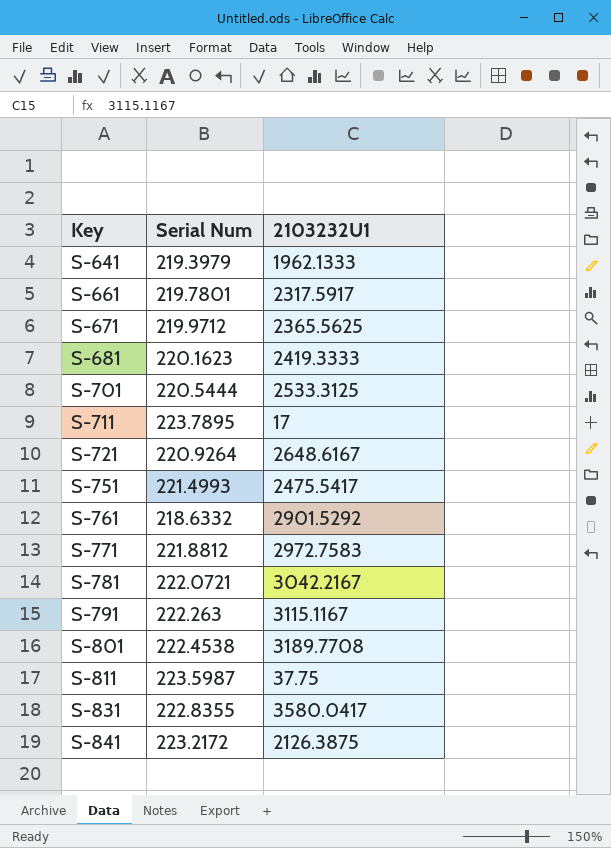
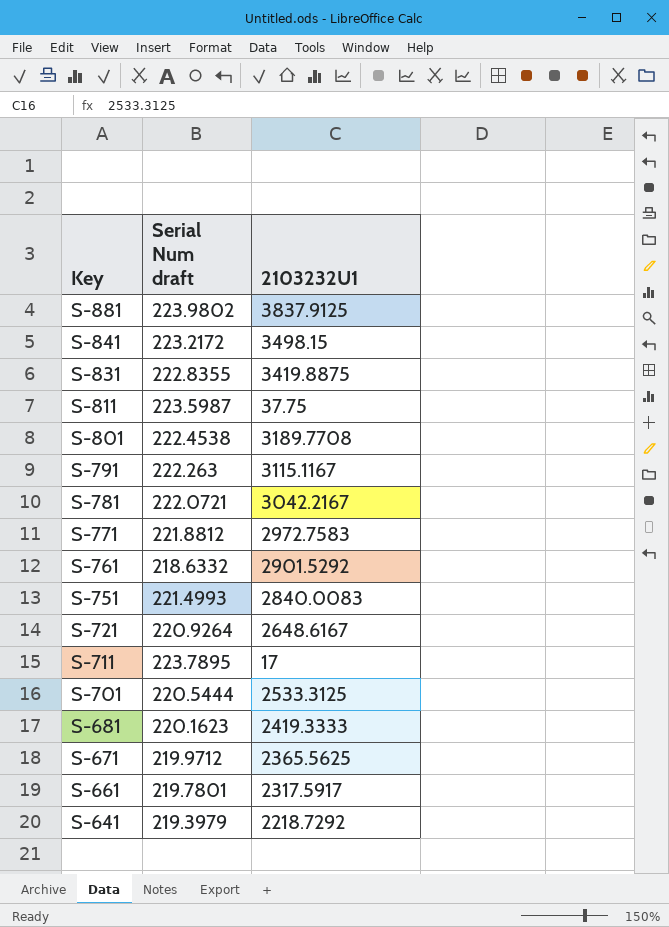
row order: Key ascending -> Key descending
column name: Serial Num -> Serial Num draft
row S-881: none -> 223.9802 | 3837.9125
S-841 | 2103232U1: 2126.3875 -> 3498.15
S-831 | 2103232U1: 3580.0417 -> 3419.8875
S-751 | 2103232U1: 2475.5417 -> 2840.0083
S-641 | 2103232U1: 1962.1333 -> 2218.7292

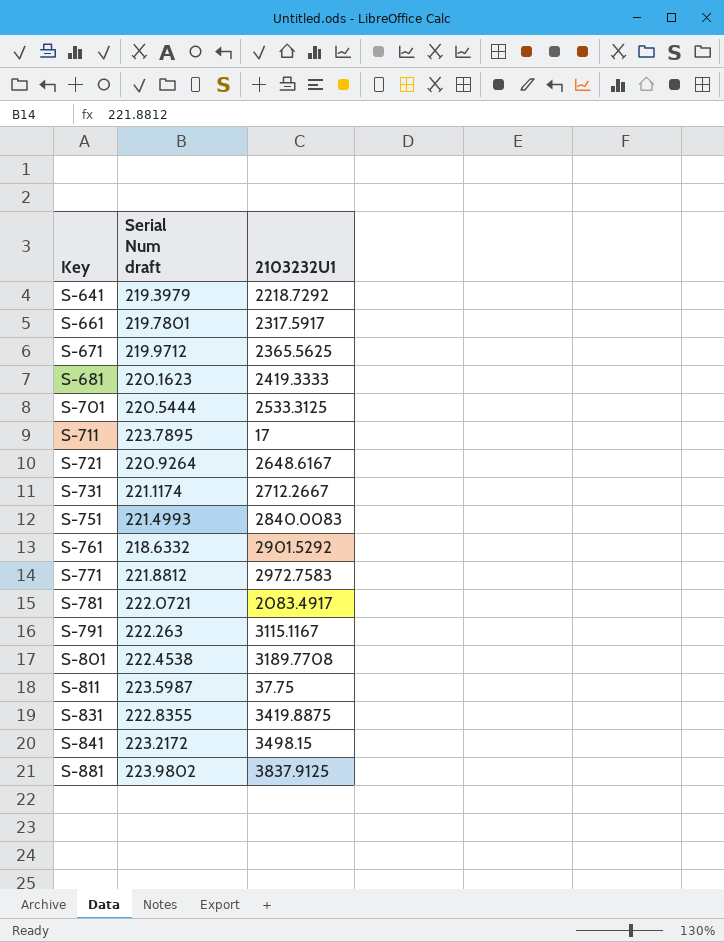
row order: Key descending -> Key ascending
row S-731: none -> 221.1174 | 2712.2667
S-781 | 2103232U1: 3042.2167 -> 2083.4917

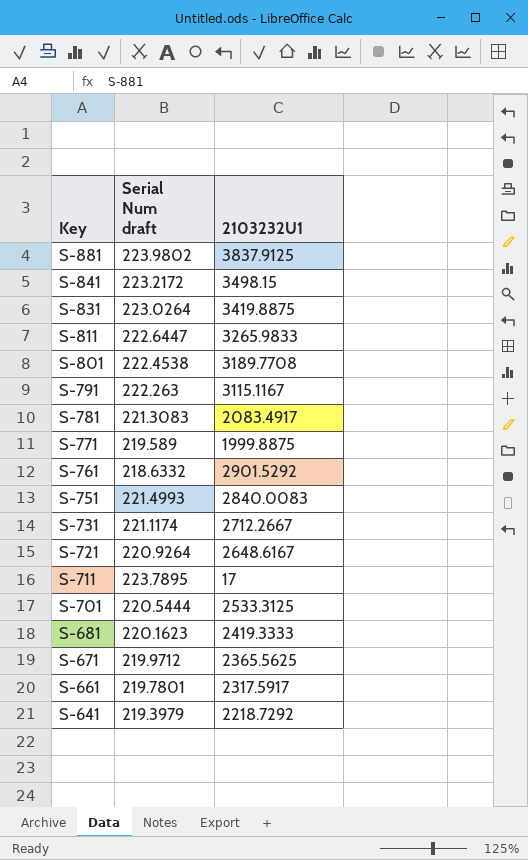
row order: Key ascending -> Key descending
S-831 | Serial Num draft: 222.8355 -> 223.0264
S-811 | Serial Num draft: 223.5987 -> 222.6447
S-811 | 2103232U1: 37.75 -> 3265.9833
S-781 | Serial Num draft: 222.0721 -> 221.3083
S-771 | Serial Num draft: 221.8812 -> 219.589
S-771 | 2103232U1: 2972.7583 -> 1999.8875

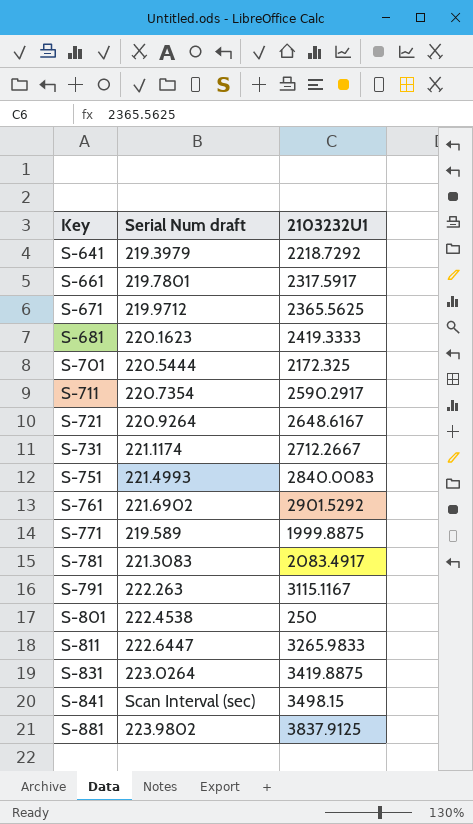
row order: Key descending -> Key ascending
S-701 | 2103232U1: 2533.3125 -> 2172.325
S-711 | Serial Num draft: 223.7895 -> 220.7354
S-711 | 2103232U1: 17 -> 2590.2917
S-761 | Serial Num draft: 218.6332 -> 221.6902
S-801 | 2103232U1: 3189.7708 -> 250
S-841 | Serial Num draft: 223.2172 -> Scan Interval (sec)

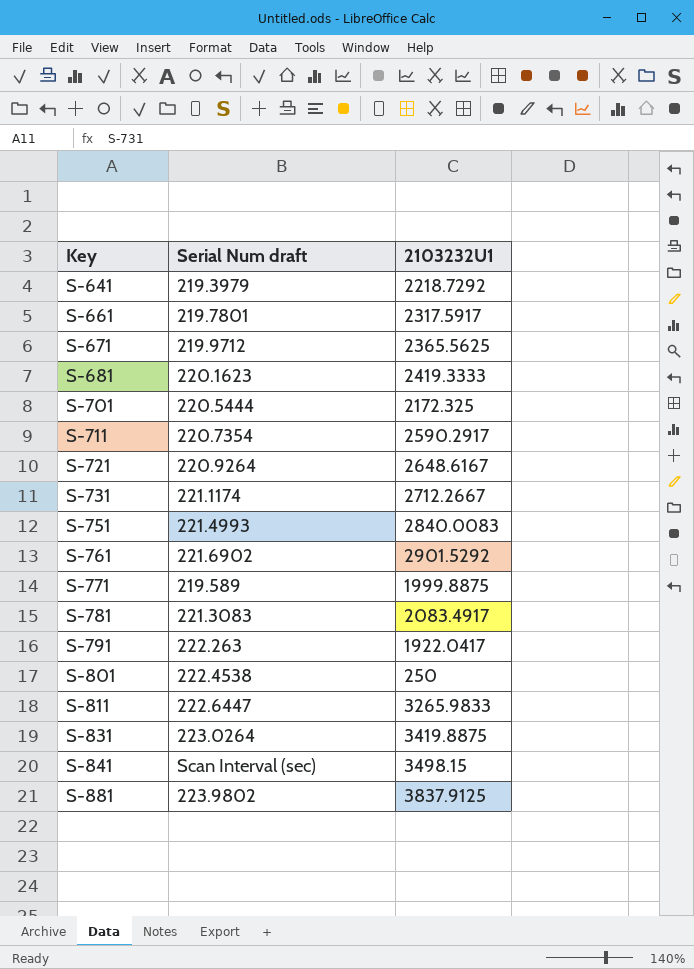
S-791 | 2103232U1: 3115.1167 -> 1922.0417

